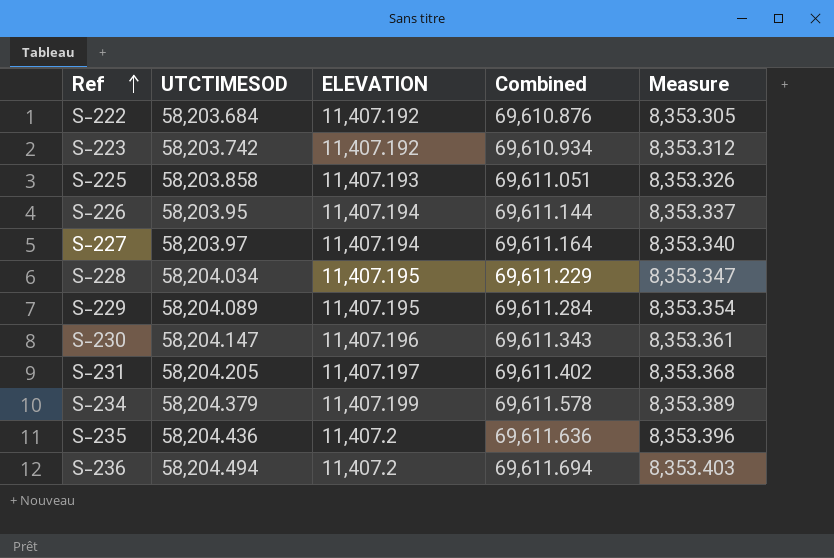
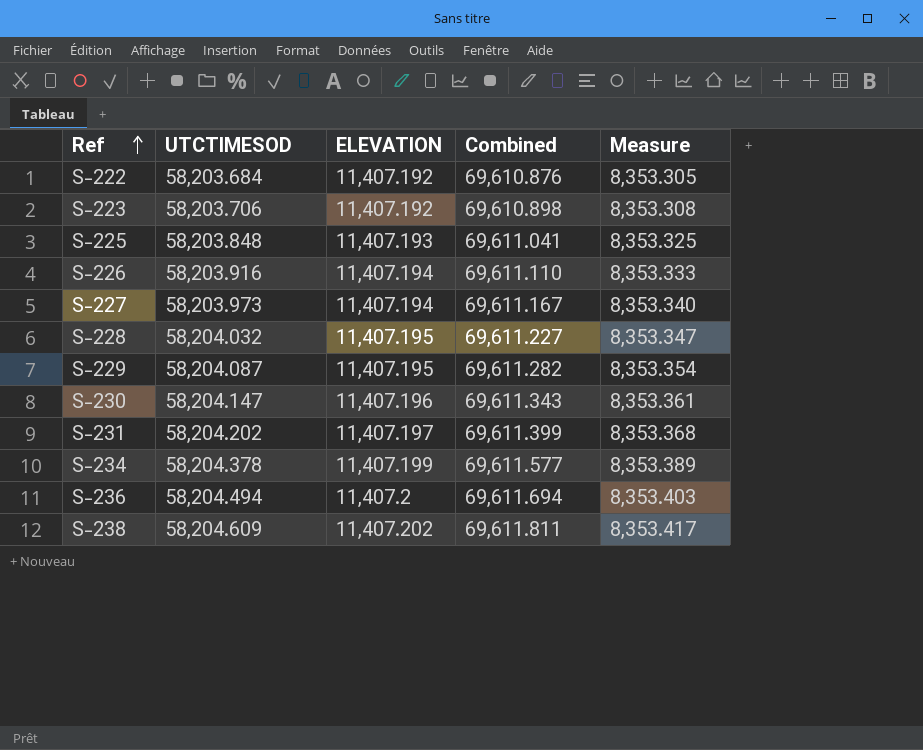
row S-235: 58,204.436 | 11,407.2 | 69,611.636 | 8,353.396 -> none
S-223 | UTCTIMESOD: 58,203.742 -> 58,203.706
S-223 | Combined: 69,610.934 -> 69,610.898
S-223 | Measure: 8,353.312 -> 8,353.308
S-225 | UTCTIMESOD: 58,203.858 -> 58,203.848
S-225 | Combined: 69,611.051 -> 69,611.041
S-225 | Measure: 8,353.326 -> 8,353.325
S-226 | UTCTIMESOD: 58,203.95 -> 58,203.916
S-226 | Combined: 69,611.144 -> 69,611.110
S-226 | Measure: 8,353.337 -> 8,353.333
S-227 | UTCTIMESOD: 58,203.97 -> 58,203.973
S-227 | Combined: 69,611.164 -> 69,611.167
S-228 | UTCTIMESOD: 58,204.034 -> 58,204.032
S-228 | Combined: 69,611.229 -> 69,611.227
S-229 | UTCTIMESOD: 58,204.089 -> 58,204.087
S-229 | Combined: 69,611.284 -> 69,611.282
S-231 | UTCTIMESOD: 58,204.205 -> 58,204.202
S-231 | Combined: 69,611.402 -> 69,611.399
S-234 | UTCTIMESOD: 58,204.379 -> 58,204.378
S-234 | Combined: 69,611.578 -> 69,611.577
row S-238: none -> 58,204.609 | 11,407.202 | 69,611.811 | 8,353.417

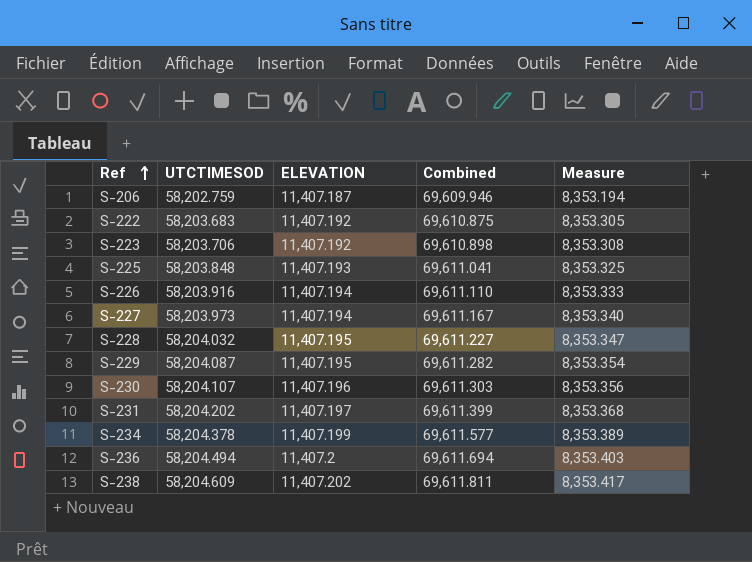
row S-206: none -> 58,202.759 | 11,407.187 | 69,609.946 | 8,353.194
S-222 | UTCTIMESOD: 58,203.684 -> 58,203.683
S-222 | Combined: 69,610.876 -> 69,610.875
S-230 | UTCTIMESOD: 58,204.147 -> 58,204.107
S-230 | Combined: 69,611.343 -> 69,611.303
S-230 | Measure: 8,353.361 -> 8,353.356

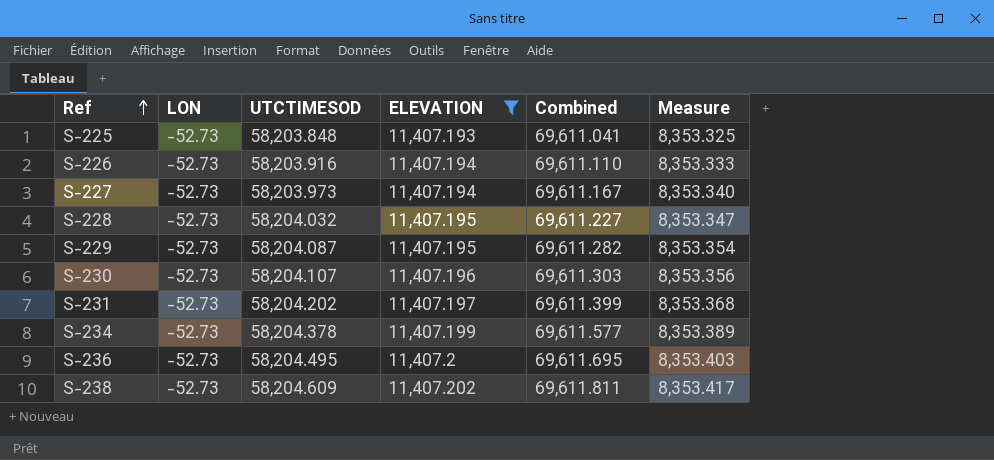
filter: none -> ELEVATION >= 11,407.193
column LON | position: none -> 2
S-236 | UTCTIMESOD: 58,204.494 -> 58,204.495
S-236 | Combined: 69,611.694 -> 69,611.695

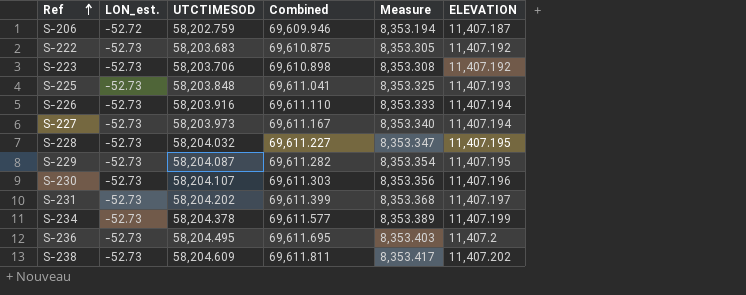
filter: ELEVATION >= 11,407.193 -> none
column name: LON -> LON_est.
column ELEVATION | position: 4 -> 6

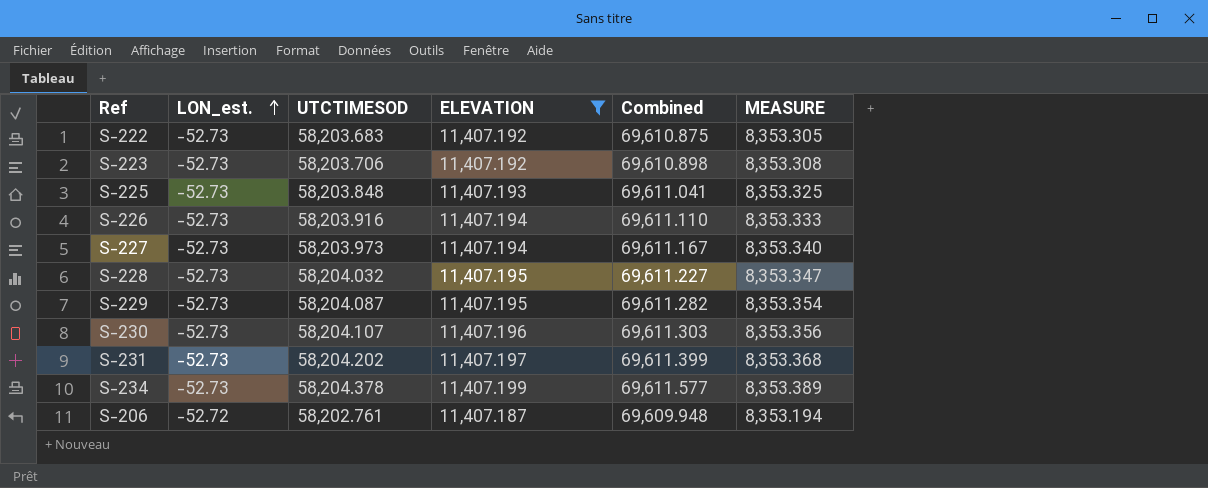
filter: none -> ELEVATION <= 11,407.199
row order: Ref ascending -> LON_est. ascending
column ELEVATION | position: 6 -> 4
column name: Measure -> MEASURE
S-206 | UTCTIMESOD: 58,202.759 -> 58,202.761
S-206 | Combined: 69,609.946 -> 69,609.948

